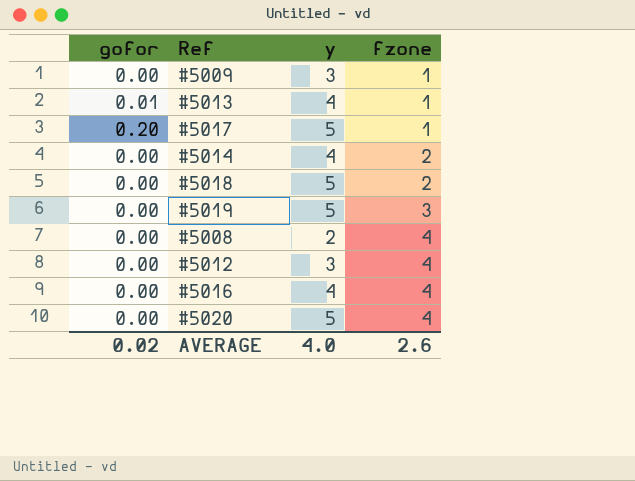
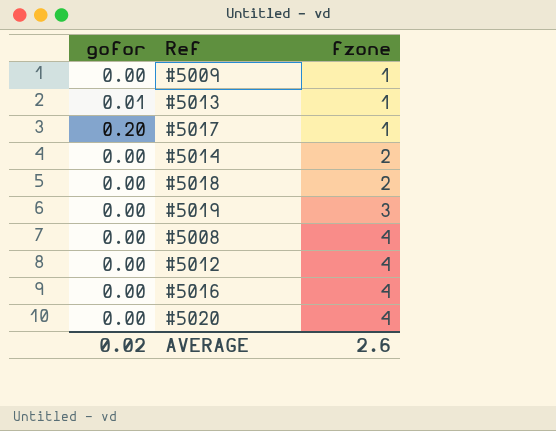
column y | position: 3 -> none

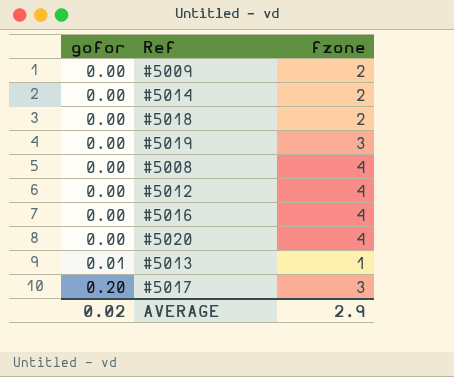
row order: fzone ascending -> gofor ascending
#5009 | fzone: 1 -> 2
#5017 | fzone: 1 -> 3
AVERAGE | fzone: 2.6 -> 2.9

